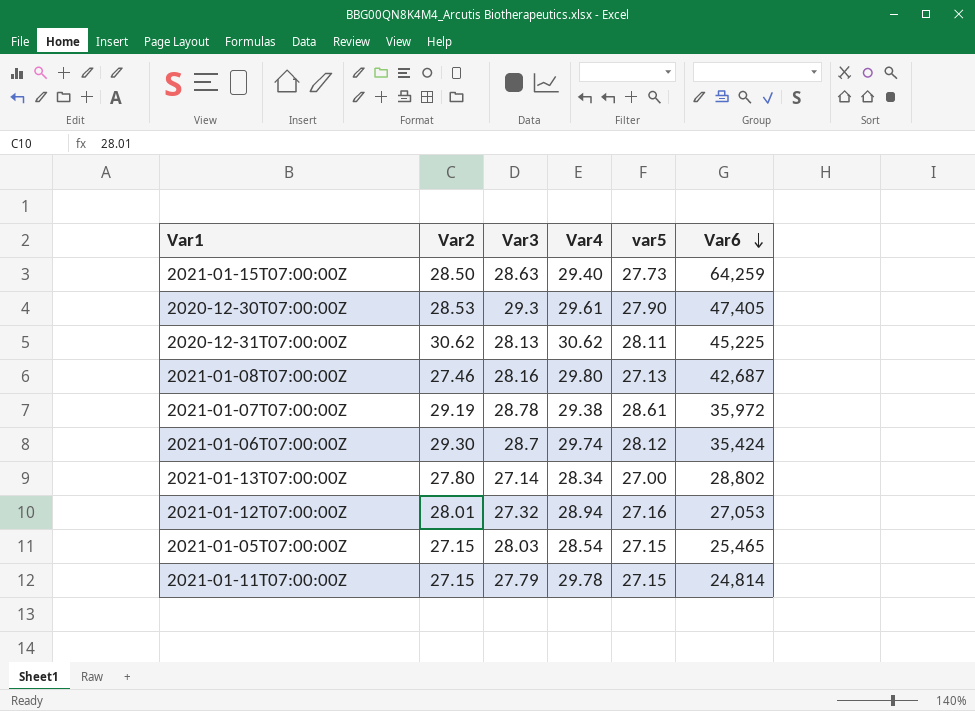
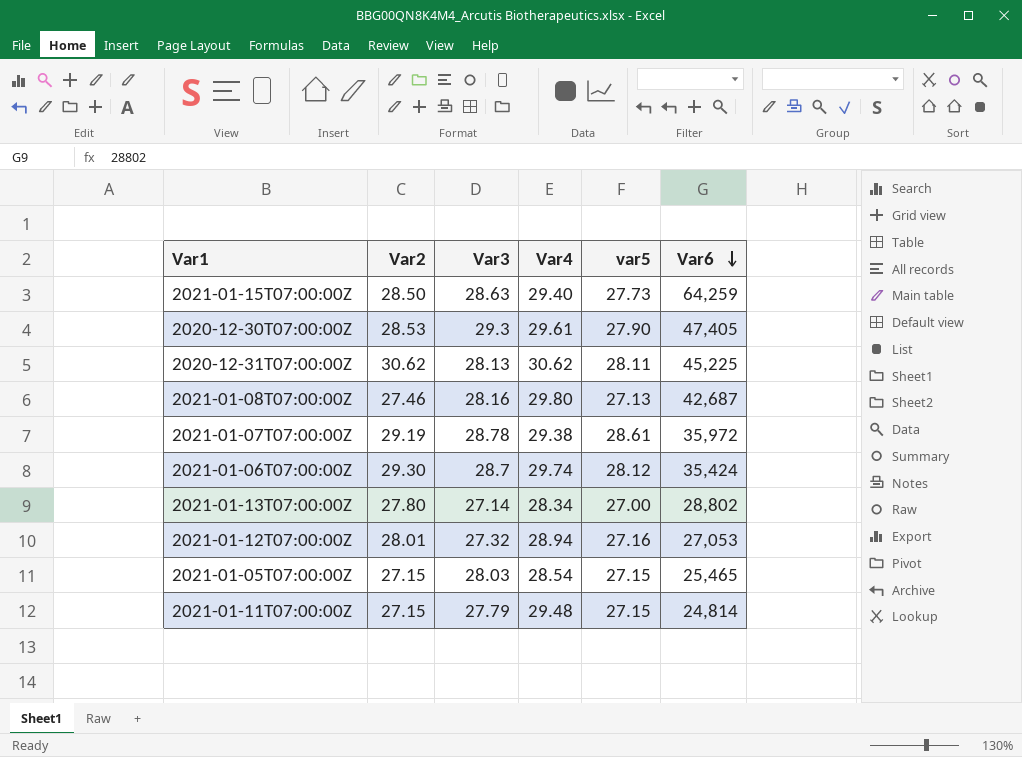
2021-01-11T07:00:00Z | Var4: 29.78 -> 29.48

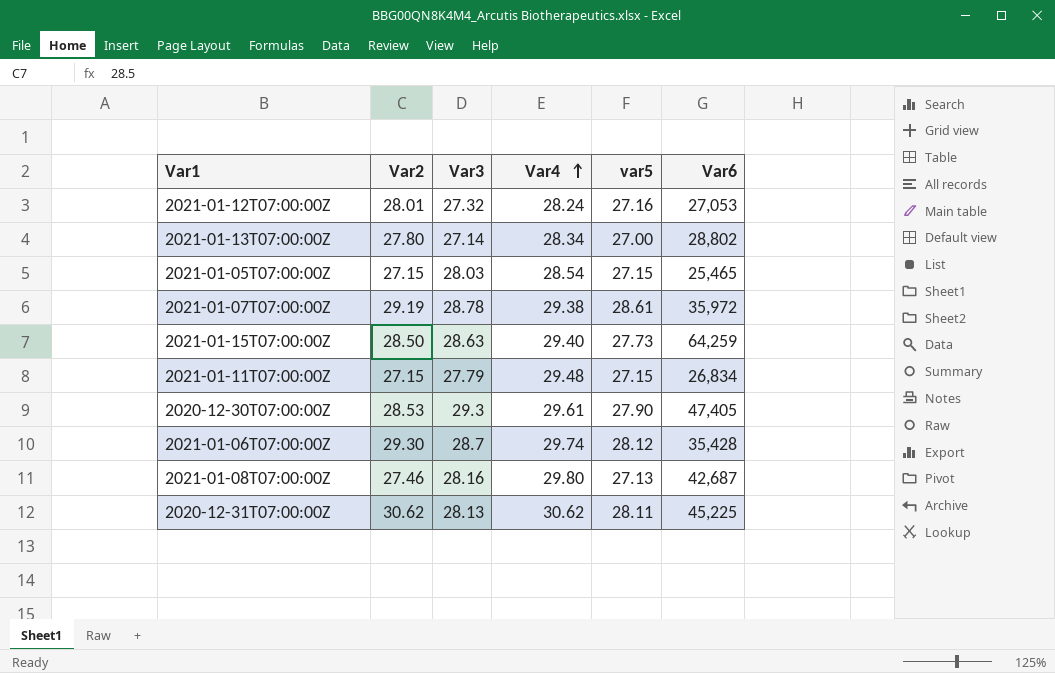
row order: Var6 descending -> Var4 ascending
2021-01-12T07:00:00Z | Var4: 28.94 -> 28.24
2021-01-11T07:00:00Z | Var6: 24,814 -> 26,834
2021-01-06T07:00:00Z | Var6: 35,424 -> 35,428

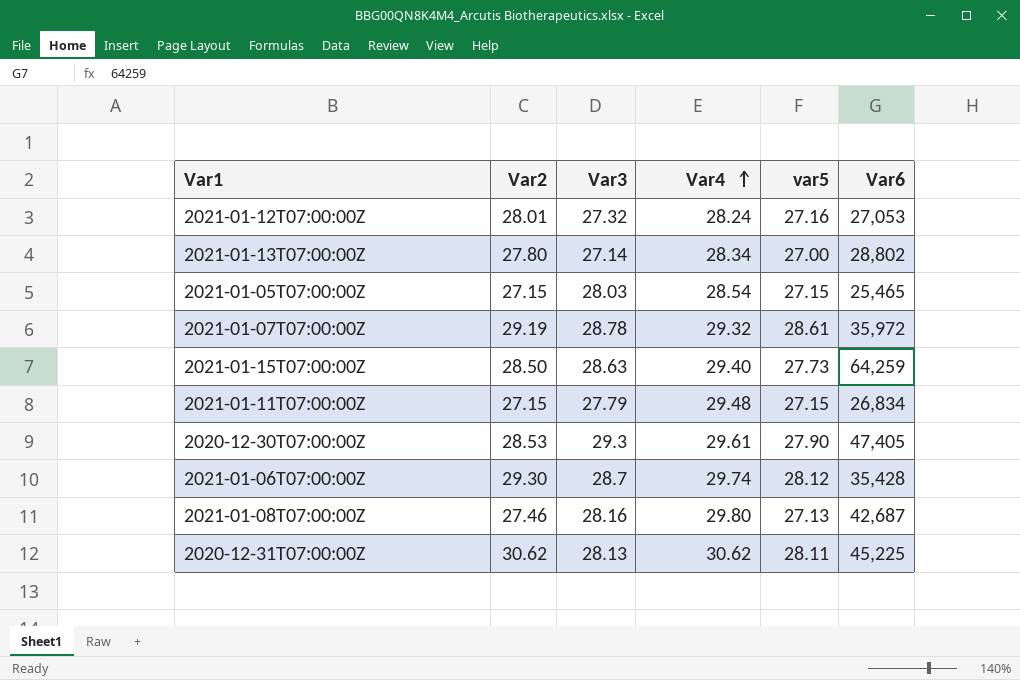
2021-01-07T07:00:00Z | Var4: 29.38 -> 29.32

